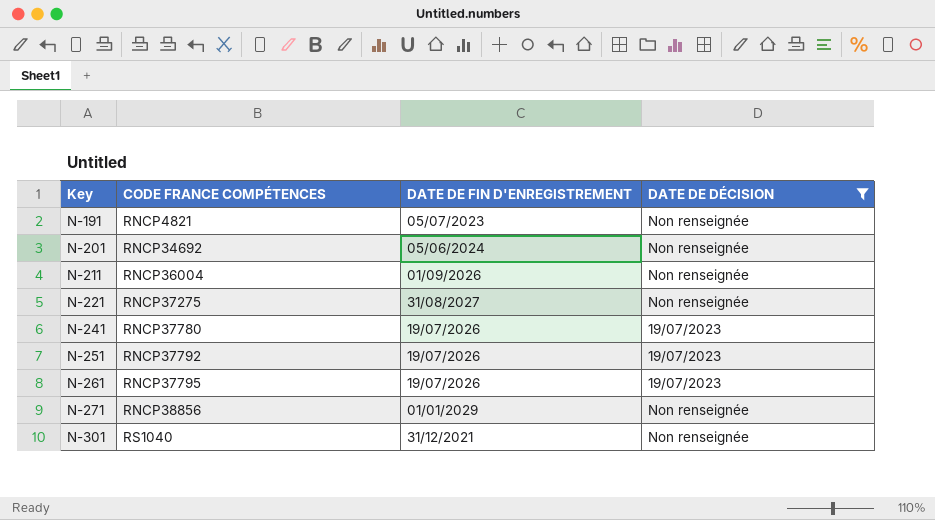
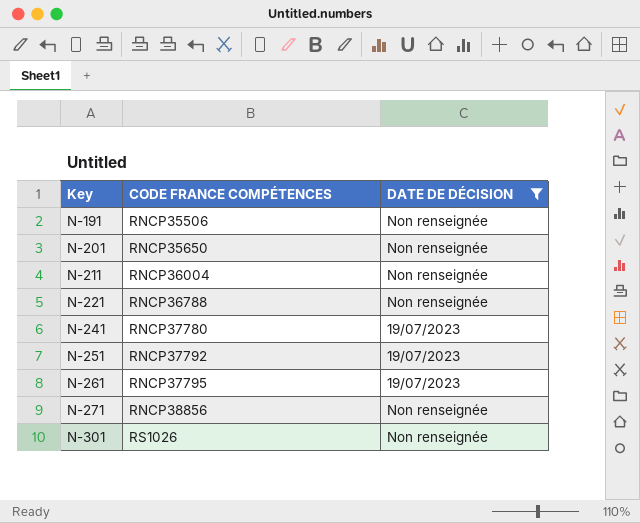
column DATE DE FIN D'ENREGISTREMENT | position: 3 -> none
N-191 | CODE FRANCE COMPÉTENCES: RNCP4821 -> RNCP35506
N-201 | CODE FRANCE COMPÉTENCES: RNCP34692 -> RNCP35650
N-221 | CODE FRANCE COMPÉTENCES: RNCP37275 -> RNCP36788
N-301 | CODE FRANCE COMPÉTENCES: RS1040 -> RS1026

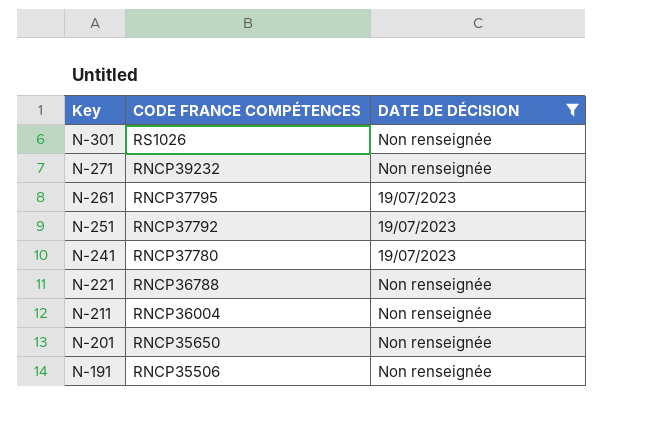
row order: Key ascending -> Key descending
N-271 | CODE FRANCE COMPÉTENCES: RNCP38856 -> RNCP39232

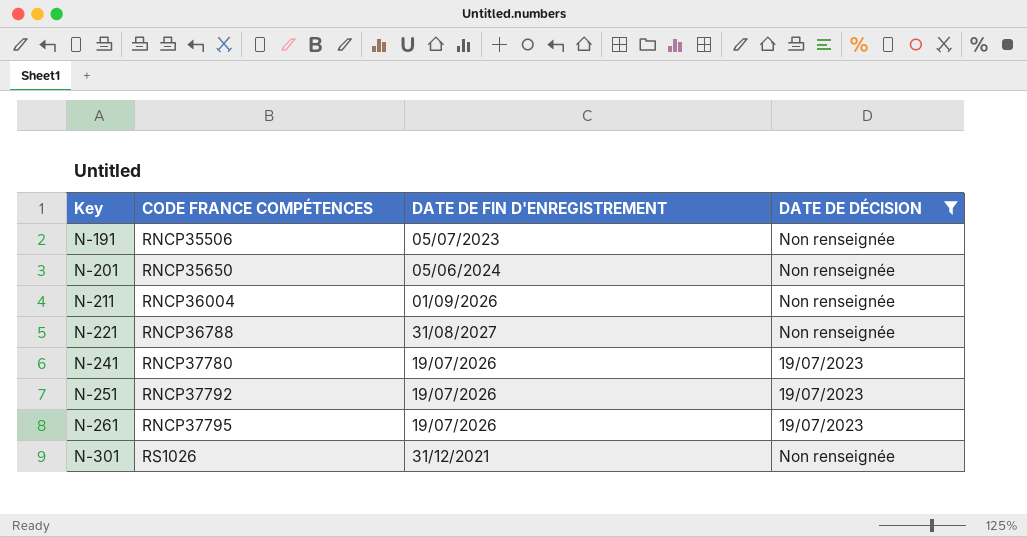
row order: Key descending -> Key ascending
column DATE DE FIN D'ENREGISTREMENT | position: none -> 3
row N-271: RNCP39232 | Non renseignée -> none

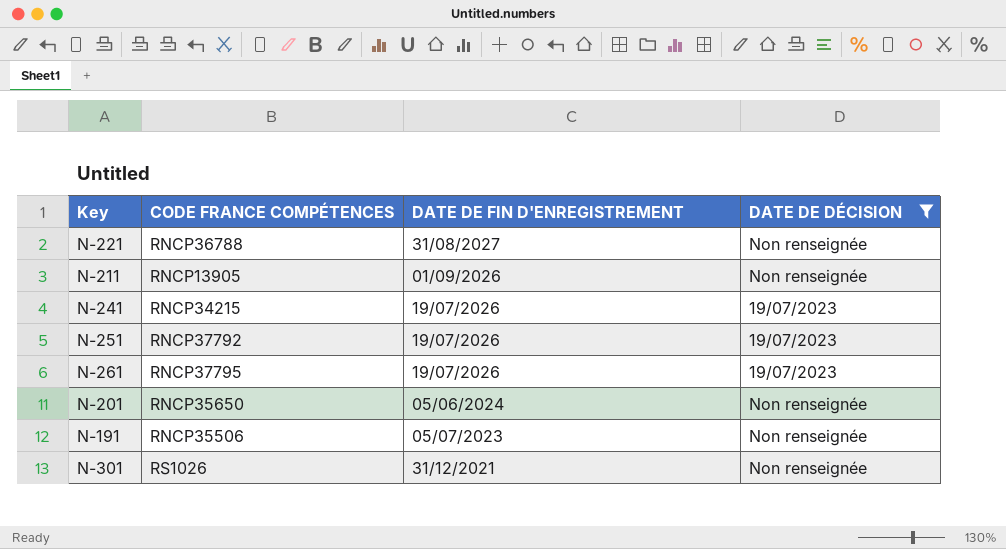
row order: Key ascending -> DATE DE FIN D'ENREGISTREMENT descending
N-211 | CODE FRANCE COMPÉTENCES: RNCP36004 -> RNCP13905
N-241 | CODE FRANCE COMPÉTENCES: RNCP37780 -> RNCP34215

